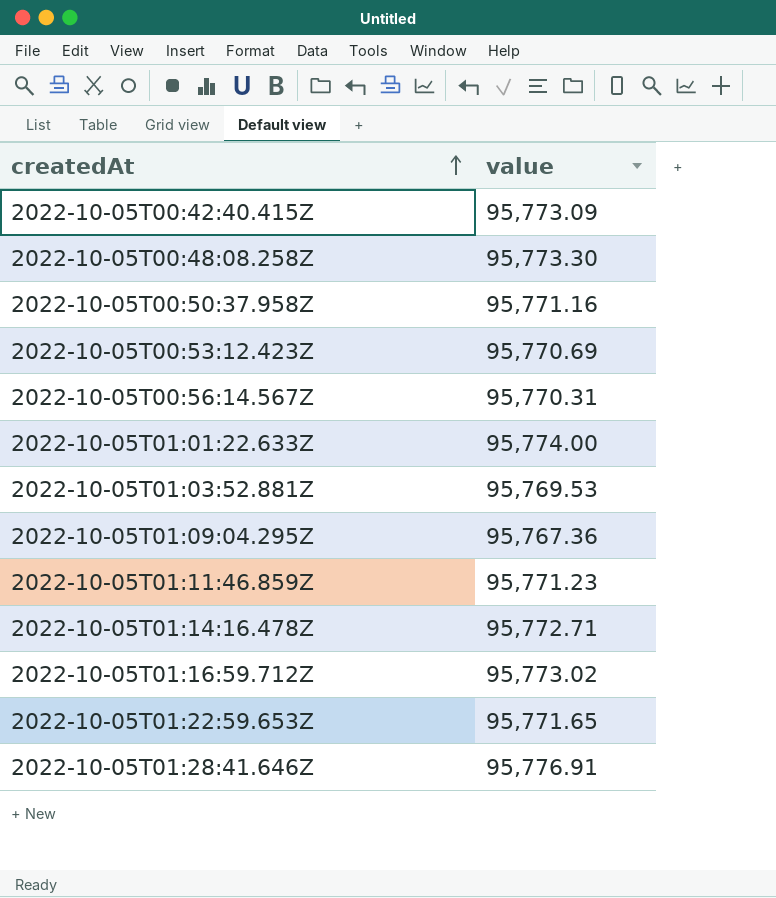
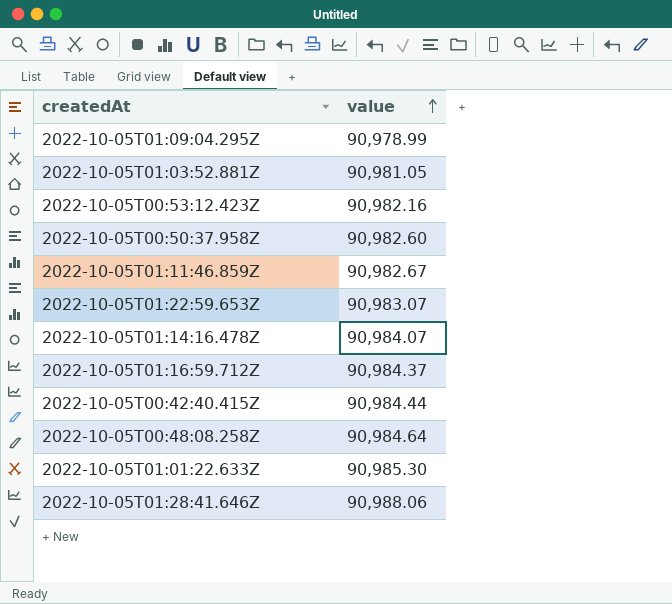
row order: createdAt ascending -> value ascending
row 2022-10-05T00:56:14.567Z: 95,770.31 -> none
2022-10-05T01:09:04.295Z | value: 95,767.36 -> 90,978.99
2022-10-05T01:03:52.881Z | value: 95,769.53 -> 90,981.05
2022-10-05T00:53:12.423Z | value: 95,770.69 -> 90,982.16
2022-10-05T00:50:37.958Z | value: 95,771.16 -> 90,982.60
2022-10-05T01:11:46.859Z | value: 95,771.23 -> 90,982.67
2022-10-05T01:22:59.653Z | value: 95,771.65 -> 90,983.07
2022-10-05T01:14:16.478Z | value: 95,772.71 -> 90,984.07
2022-10-05T01:16:59.712Z | value: 95,773.02 -> 90,984.37
2022-10-05T00:42:40.415Z | value: 95,773.09 -> 90,984.44
2022-10-05T00:48:08.258Z | value: 95,773.30 -> 90,984.64
2022-10-05T01:01:22.633Z | value: 95,774.00 -> 90,985.30
2022-10-05T01:28:41.646Z | value: 95,776.91 -> 90,988.06

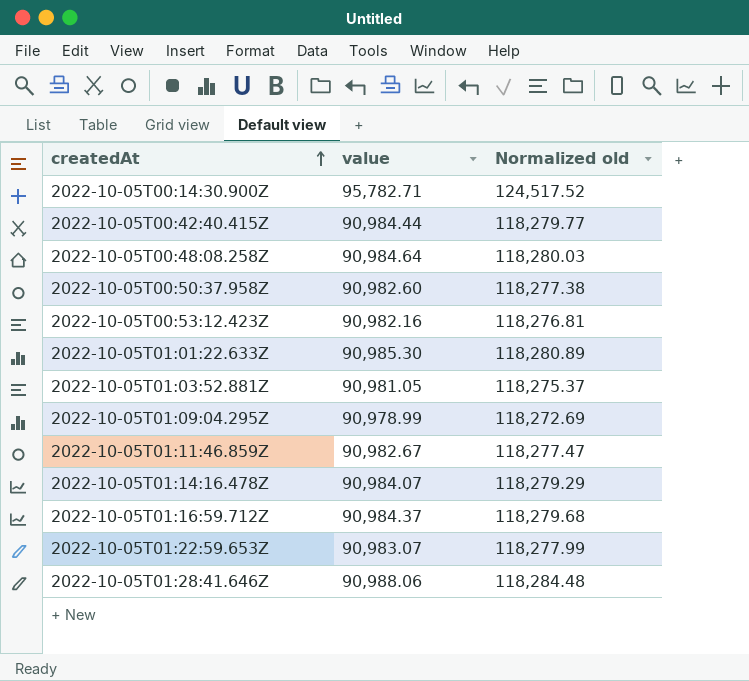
row order: value ascending -> createdAt ascending
column Normalized old | formula: none -> [value] * 1.3
row 2022-10-05T00:14:30.900Z: none -> 95,782.71 | 124,517.52

